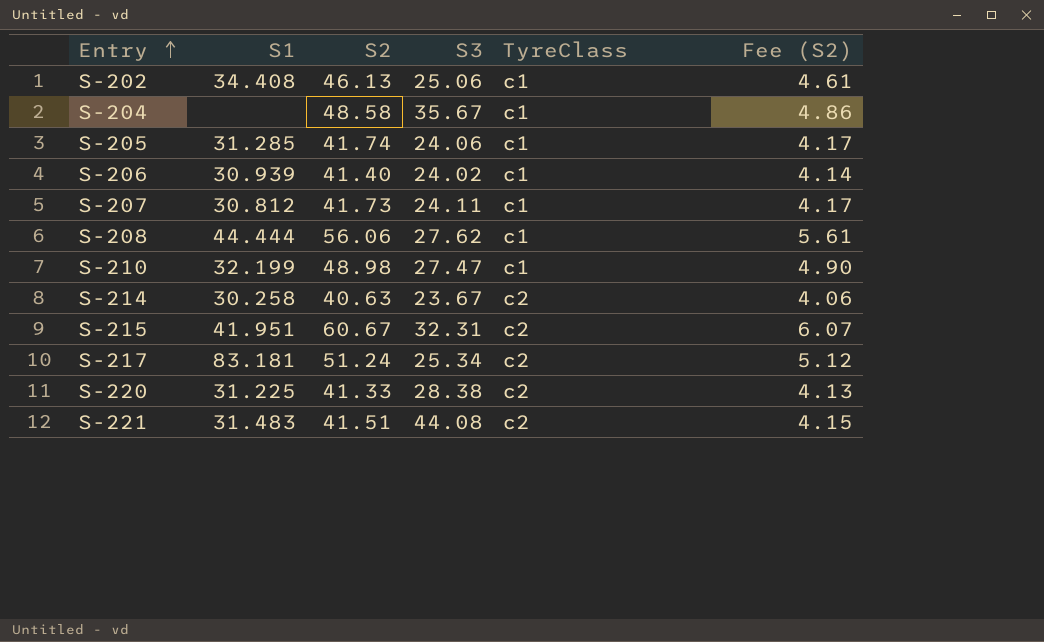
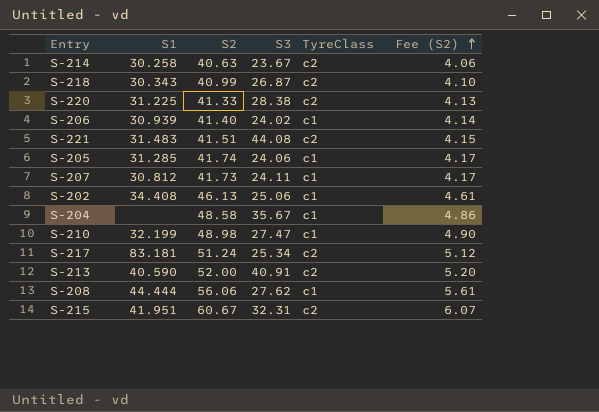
row order: Entry ascending -> Fee (S2) ascending
row S-218: none -> 30.343 | 40.99 | 26.87 | c2 | 4.10
row S-213: none -> 40.590 | 52.00 | 40.91 | c2 | 5.20

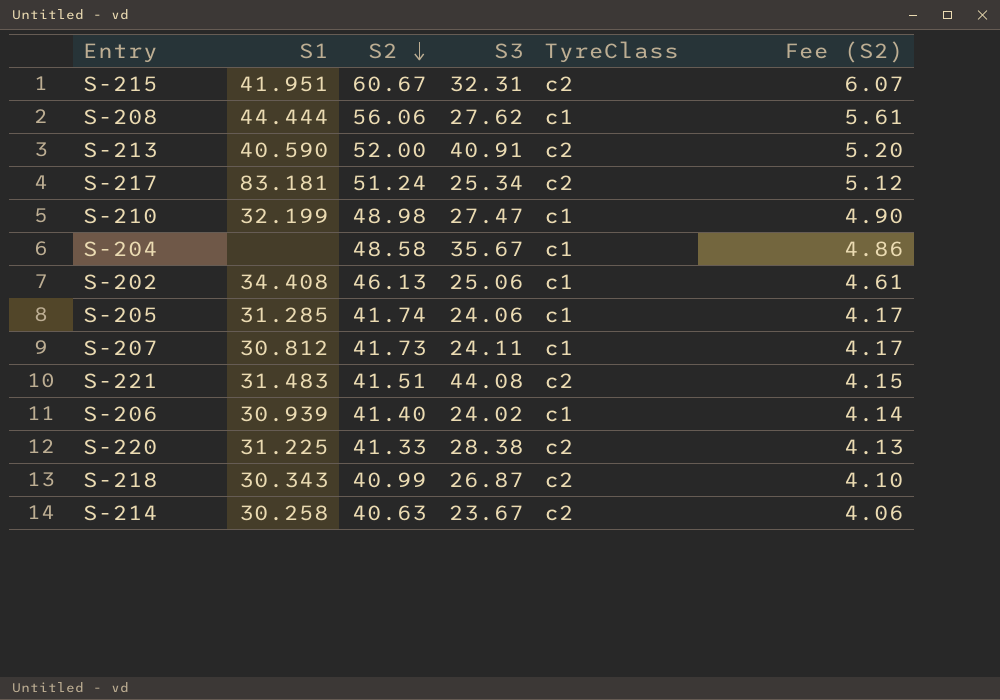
row order: Fee (S2) ascending -> S2 descending

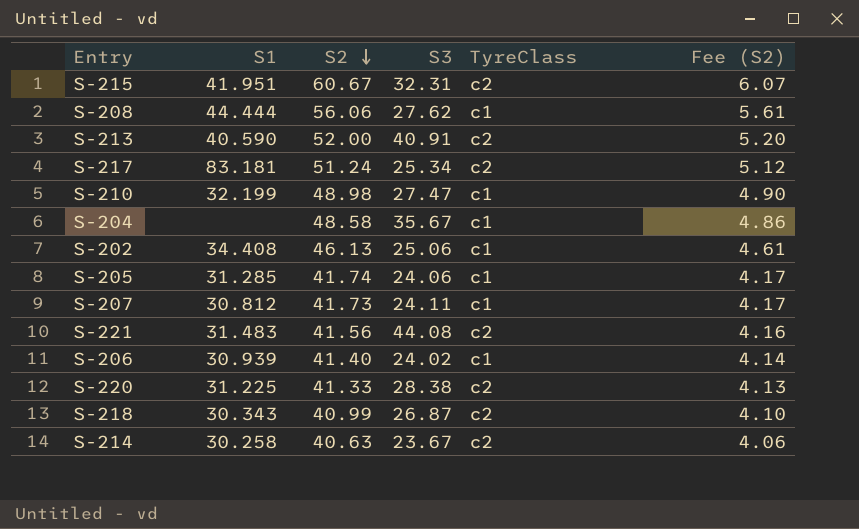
S-221 | S2: 41.51 -> 41.56
S-221 | Fee (S2): 4.15 -> 4.16

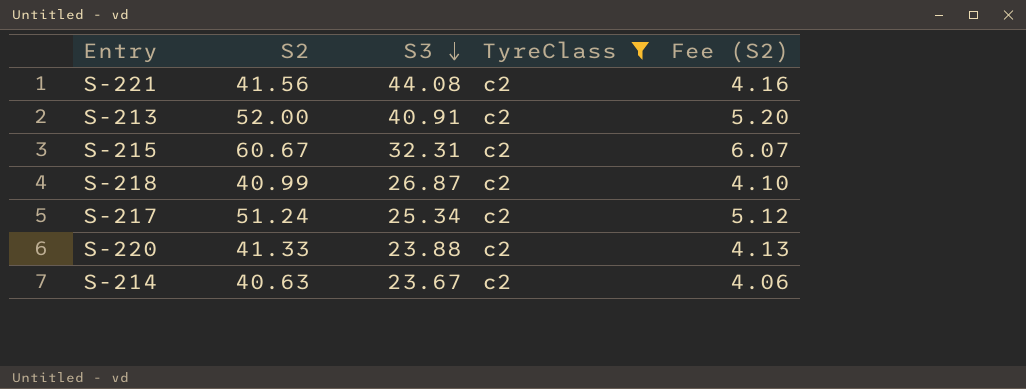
filter: none -> TyreClass = c2
row order: S2 descending -> S3 descending
column S1 | position: 2 -> none
S-220 | S3: 28.38 -> 23.88

